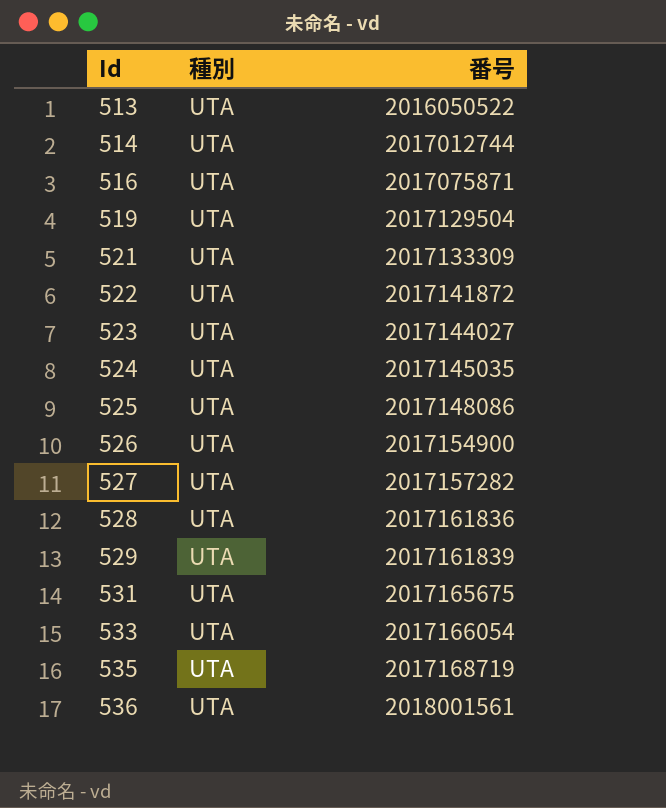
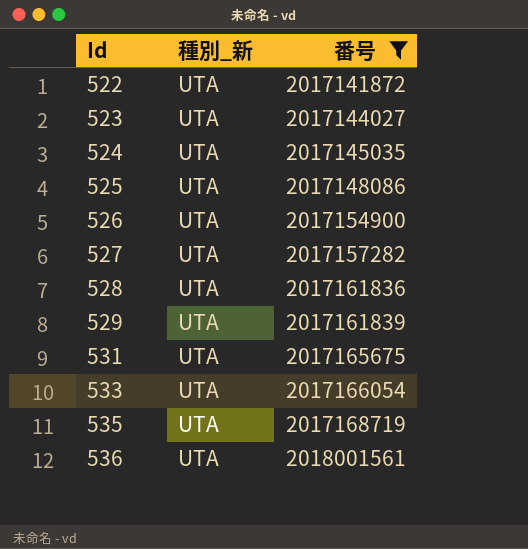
filter: none -> 番号 >= 2017141872
column name: 種別 -> 種別_新

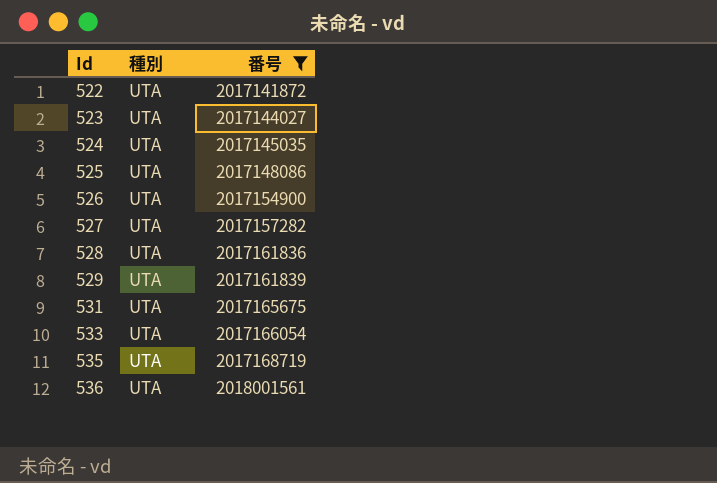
column name: 種別_新 -> 種別

